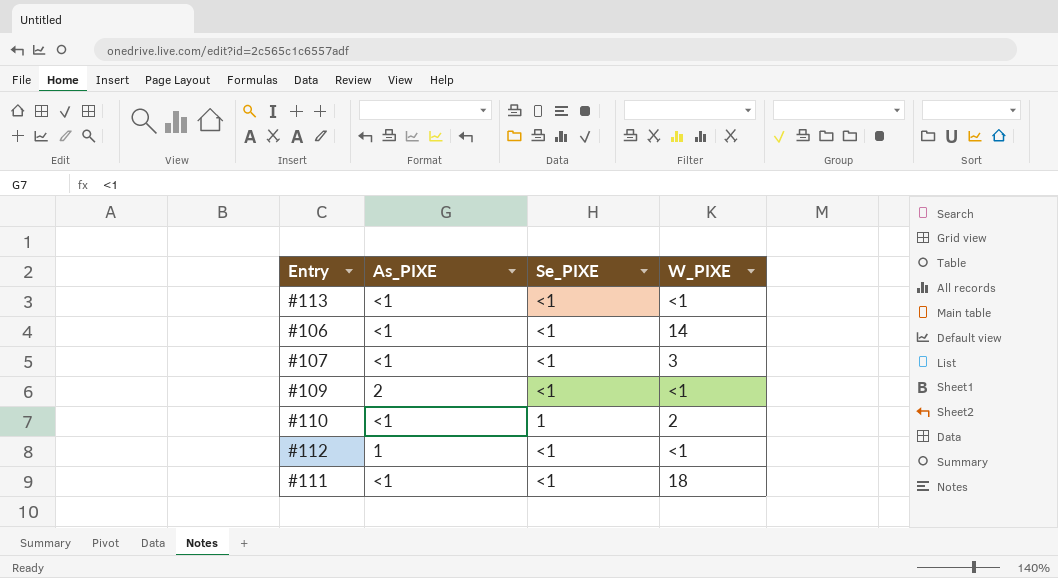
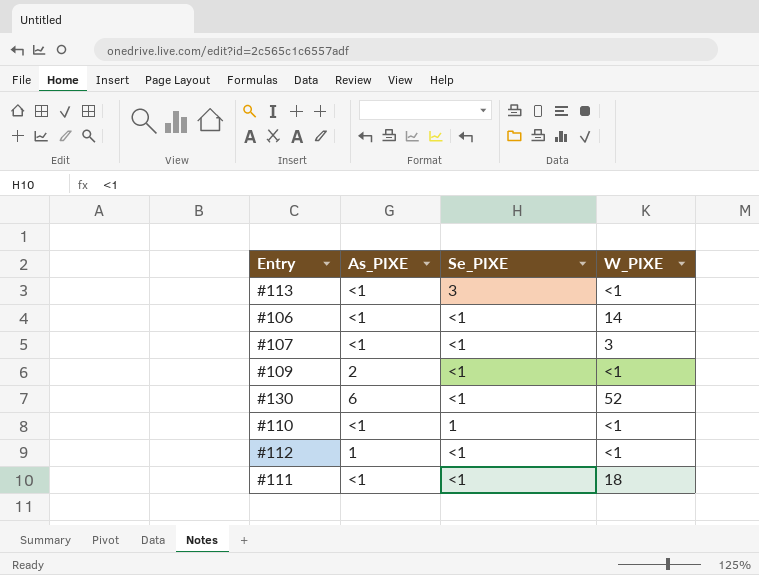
#113 | Se_PIXE: <1 -> 3
row #130: none -> 6 | <1 | 52
#110 | W_PIXE: 2 -> <1

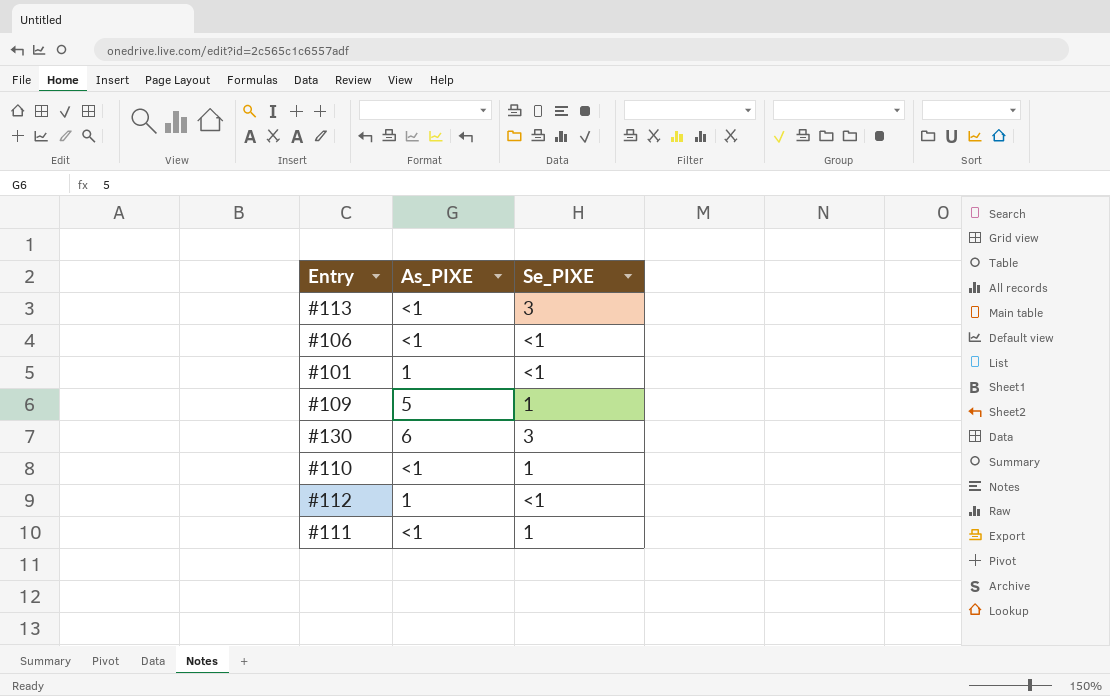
column W_PIXE | position: 4 -> none
row #107: <1 | <1 | 3 -> none
row #101: none -> 1 | <1
#109 | As_PIXE: 2 -> 5
#109 | Se_PIXE: <1 -> 1
#130 | Se_PIXE: <1 -> 3
#111 | Se_PIXE: <1 -> 1

